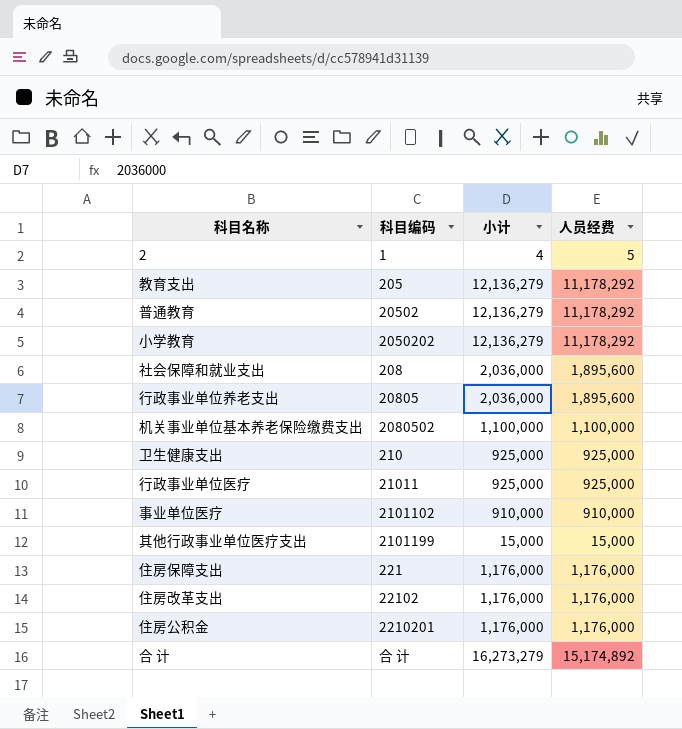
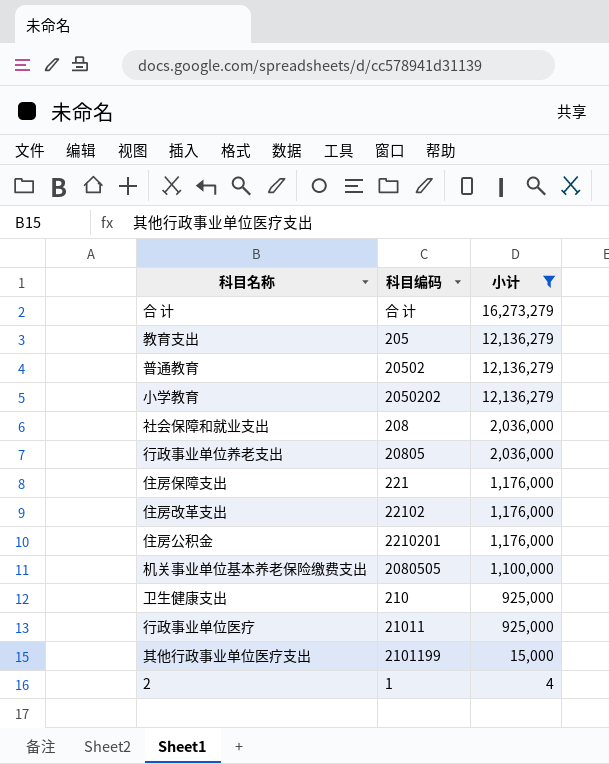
filter: none -> 小计 != 910,000
row order: none -> 小计 descending
column 人员经费 | position: 4 -> none
机关事业单位基本养老保险缴费支出 | 科目编码: 2080502 -> 2080505

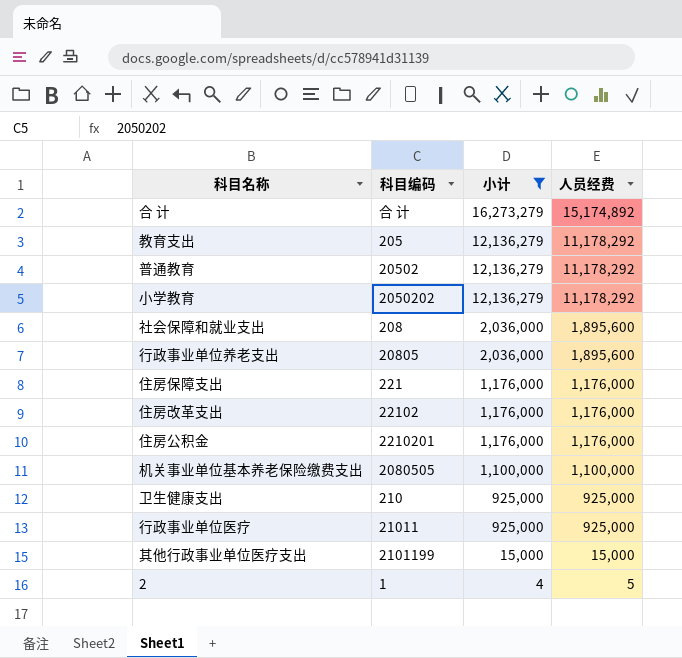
column 人员经费 | position: none -> 4

